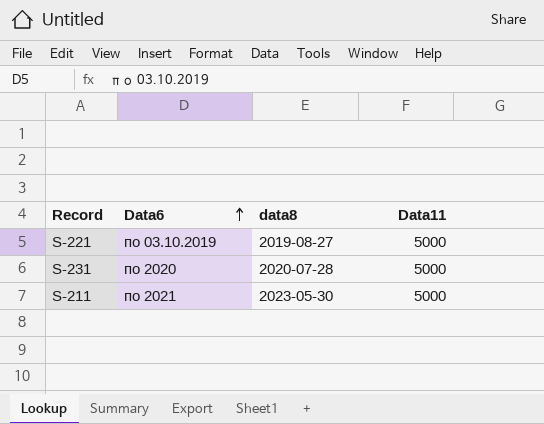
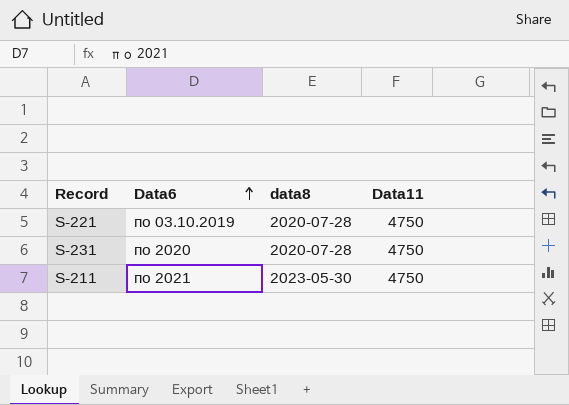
S-221 | data8: 2019-08-27 -> 2020-07-28
S-221 | Data11: 5000 -> 4750
S-231 | Data11: 5000 -> 4750
S-211 | Data11: 5000 -> 4750

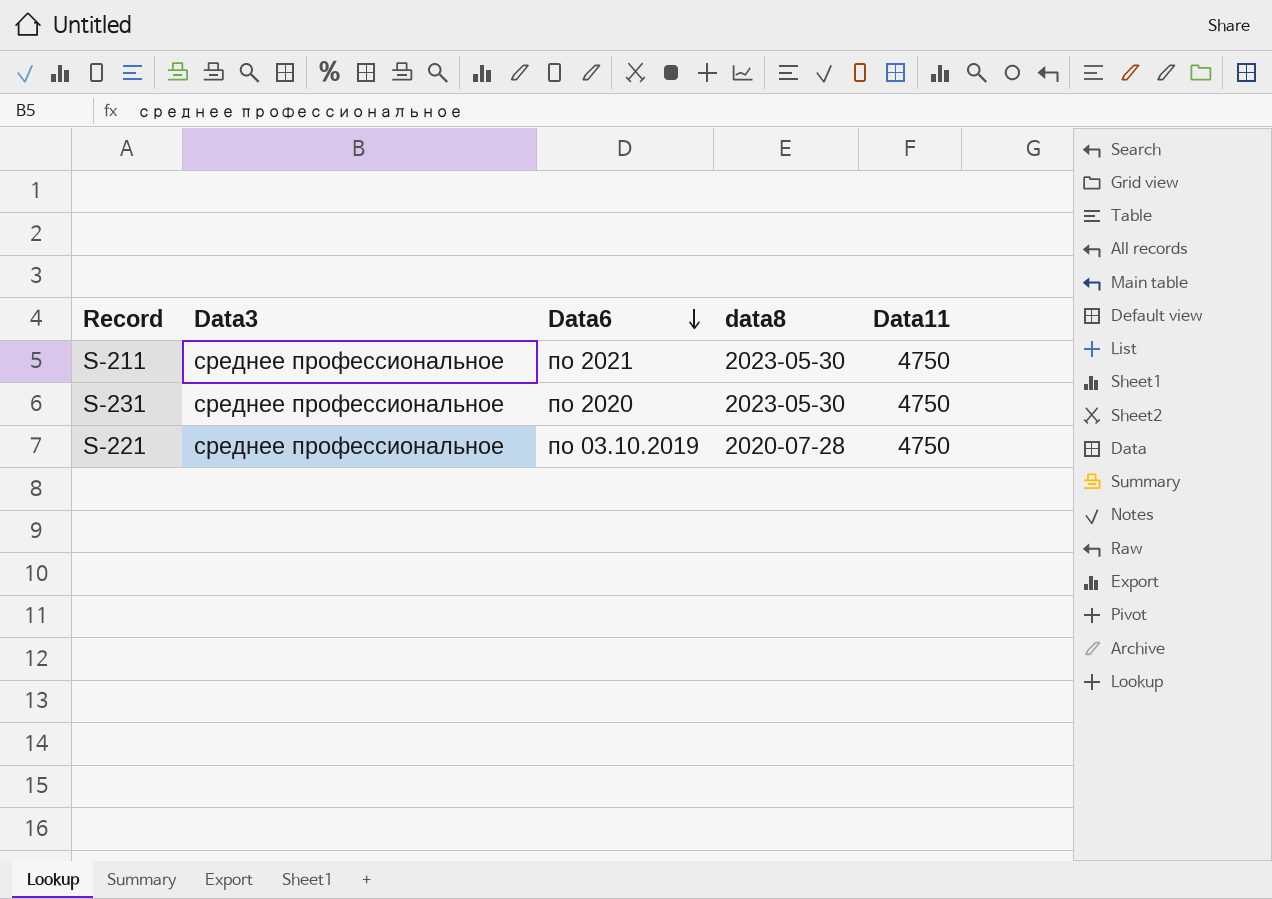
row order: Data6 ascending -> Data6 descending
column Data3 | position: none -> 2
S-231 | data8: 2020-07-28 -> 2023-05-30

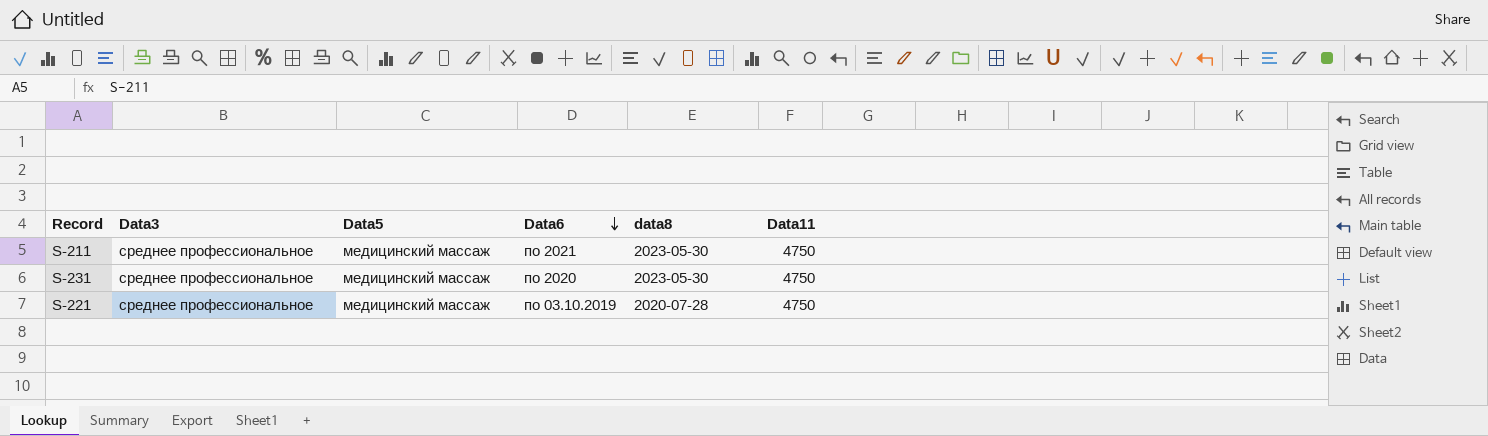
column Data5 | position: none -> 3

